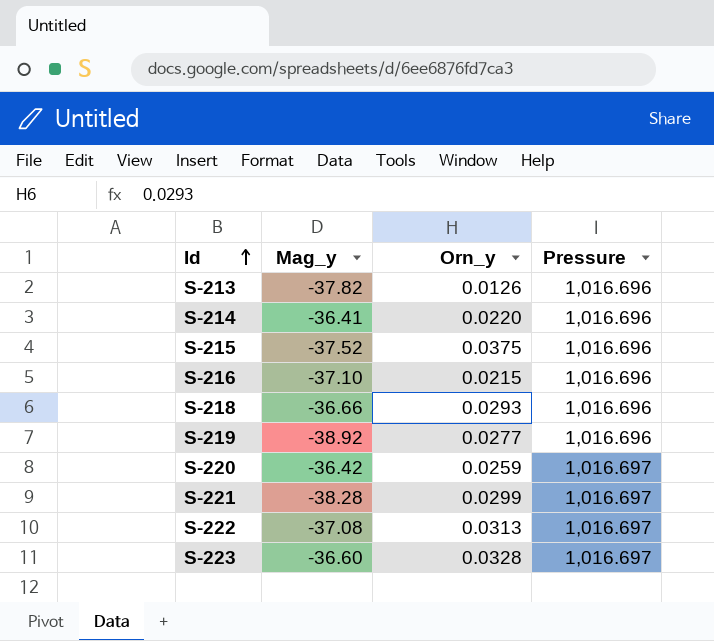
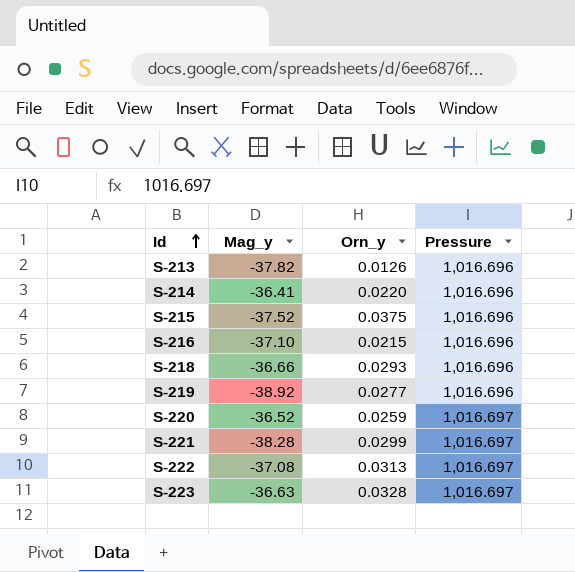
S-220 | Mag_y: -36.42 -> -36.52
S-223 | Mag_y: -36.60 -> -36.63

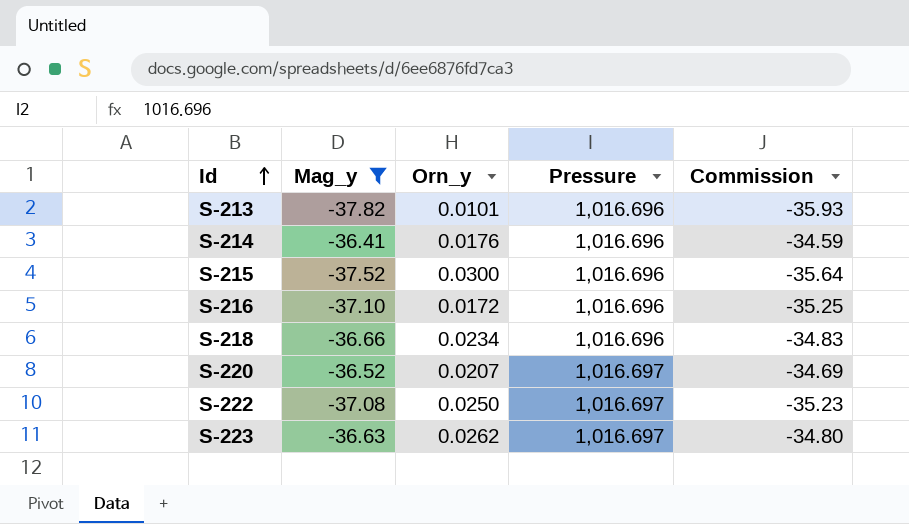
filter: none -> Mag_y >= -37.82
column Commission | formula: none -> [Mag_y] * 0.95
S-213 | Orn_y: 0.0126 -> 0.0101
S-214 | Orn_y: 0.0220 -> 0.0176
S-215 | Orn_y: 0.0375 -> 0.0300
S-216 | Orn_y: 0.0215 -> 0.0172
S-218 | Orn_y: 0.0293 -> 0.0234
S-220 | Orn_y: 0.0259 -> 0.0207
S-222 | Orn_y: 0.0313 -> 0.0250
S-223 | Orn_y: 0.0328 -> 0.0262

